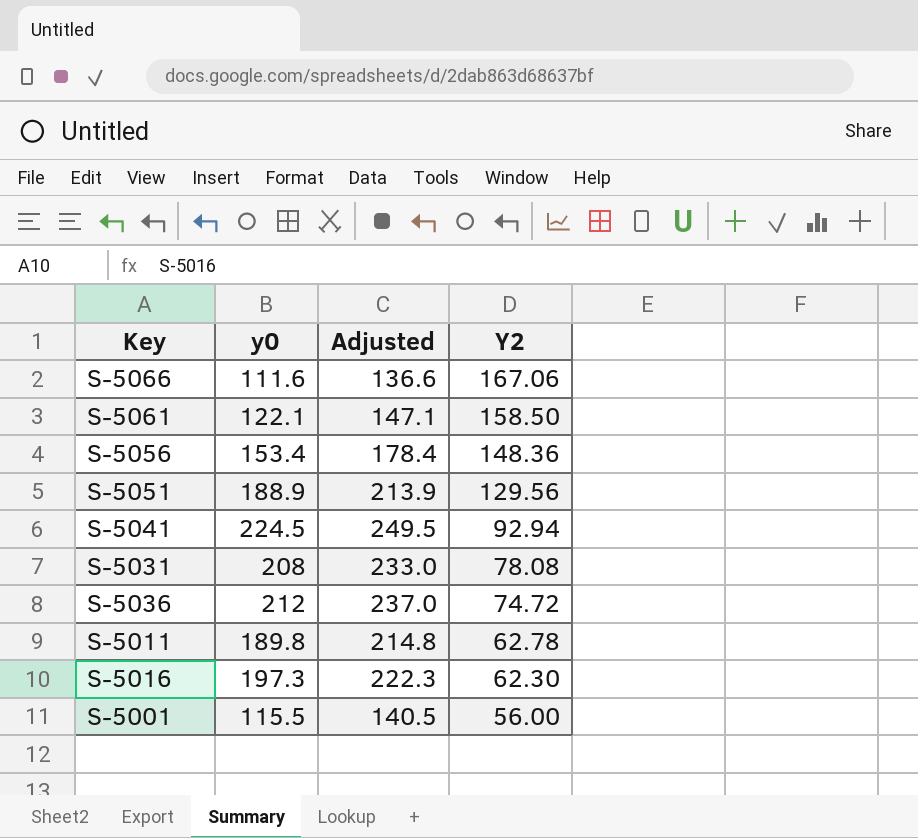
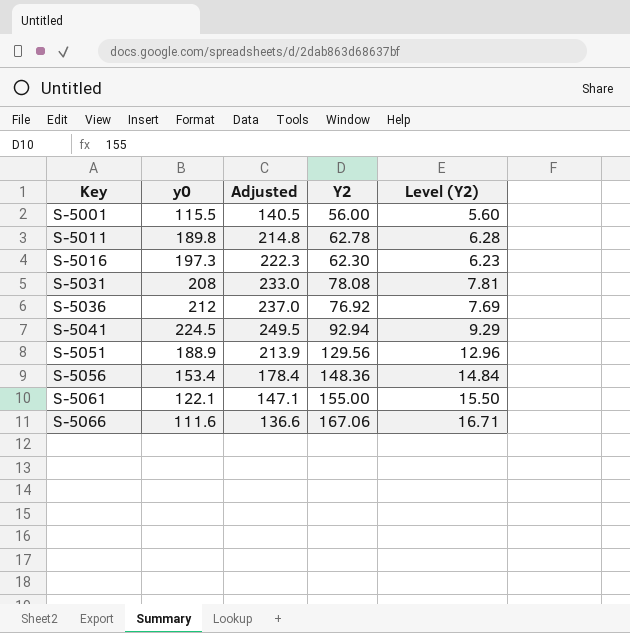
row order: Y2 descending -> Key ascending
column Level (Y2) | formula: none -> [Y2] * 0.1
S-5036 | Y2: 74.72 -> 76.92
S-5061 | Y2: 158.50 -> 155.00

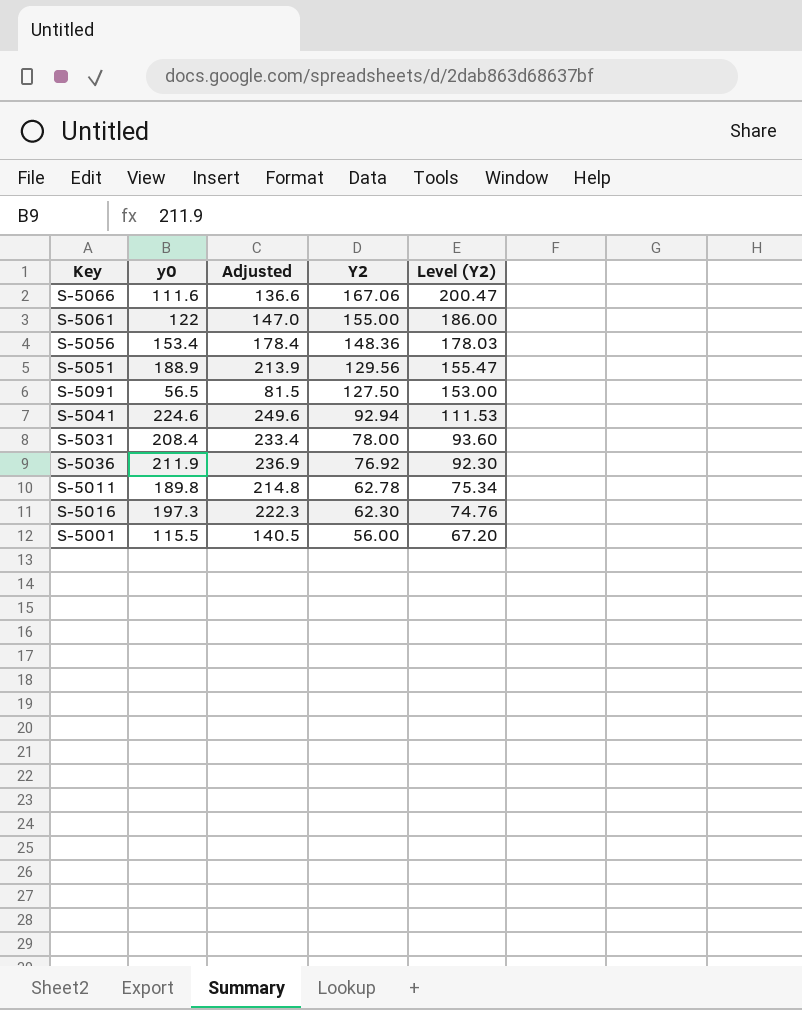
row order: Key ascending -> Y2 descending
column Level (Y2) | formula: [Y2] * 0.1 -> [Y2] * 1.2
S-5061 | y0: 122.1 -> 122
S-5061 | Adjusted: 147.1 -> 147.0
row S-5091: none -> 56.5 | 81.5 | 127.50 | 153.00
S-5041 | y0: 224.5 -> 224.6
S-5041 | Adjusted: 249.5 -> 249.6
S-5031 | y0: 208 -> 208.4
S-5031 | Adjusted: 233.0 -> 233.4
S-5031 | Y2: 78.08 -> 78.00
S-5036 | y0: 212 -> 211.9
S-5036 | Adjusted: 237.0 -> 236.9

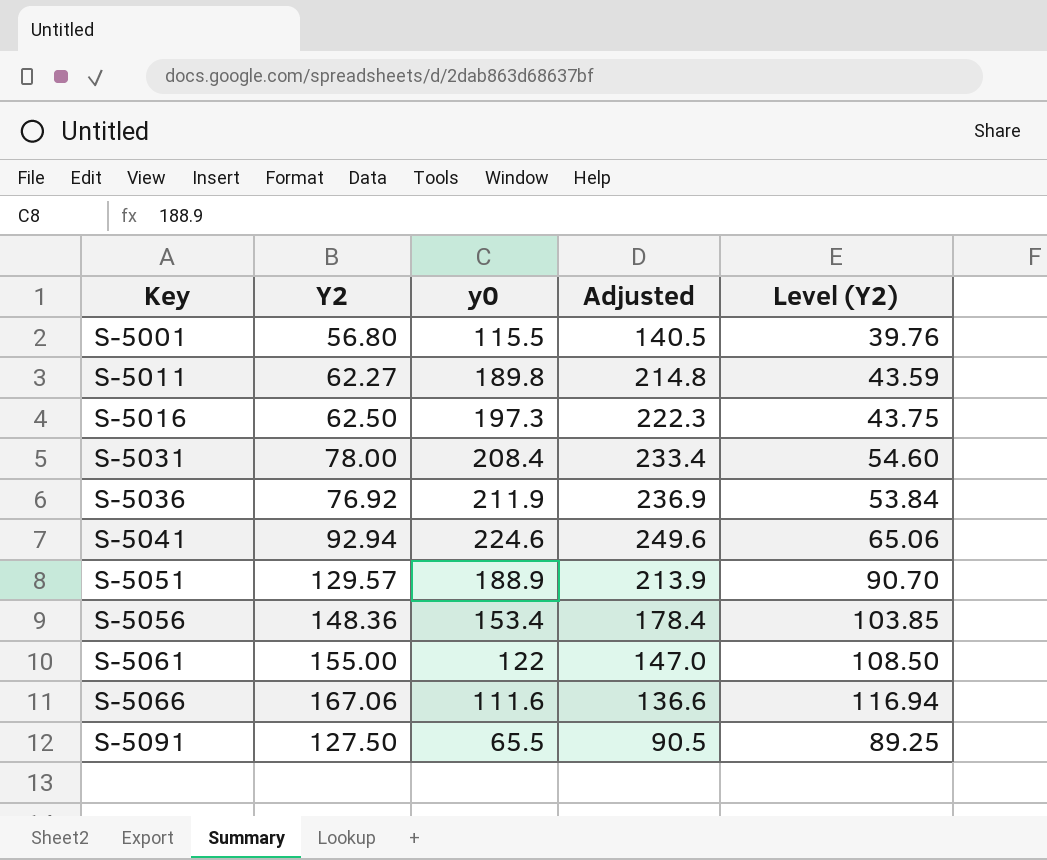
row order: Y2 descending -> Key ascending
column Y2 | position: 4 -> 2
column Level (Y2) | formula: [Y2] * 1.2 -> [Y2] * 0.7
S-5001 | Y2: 56.00 -> 56.80
S-5011 | Y2: 62.78 -> 62.27
S-5016 | Y2: 62.30 -> 62.50
S-5051 | Y2: 129.56 -> 129.57
S-5091 | y0: 56.5 -> 65.5
S-5091 | Adjusted: 81.5 -> 90.5

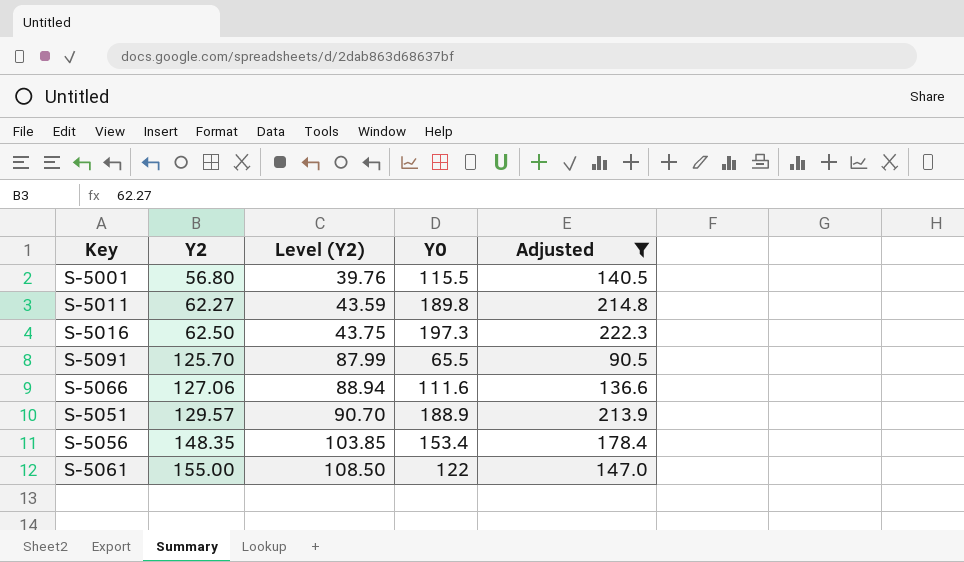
filter: none -> Adjusted <= 222.3
row order: Key ascending -> Y2 ascending
column Level (Y2) | position: 5 -> 3
column name: y0 -> Y0
S-5091 | Y2: 127.50 -> 125.70
S-5091 | Level (Y2): 89.25 -> 87.99
S-5066 | Y2: 167.06 -> 127.06
S-5066 | Level (Y2): 116.94 -> 88.94
S-5056 | Y2: 148.36 -> 148.35

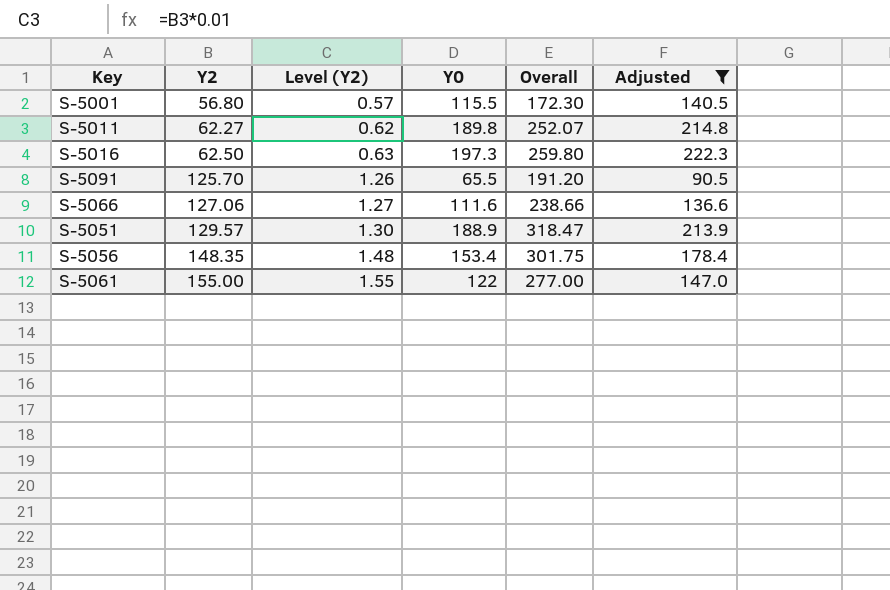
column Level (Y2) | formula: [Y2] * 0.7 -> [Y2] * 0.01
column Overall | formula: none -> [Y2] + [Y0]

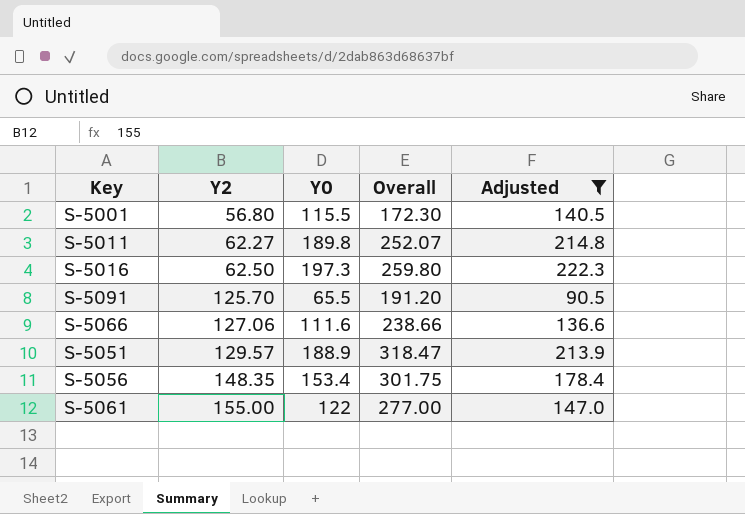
column Level (Y2) | formula: [Y2] * 0.01 -> none

